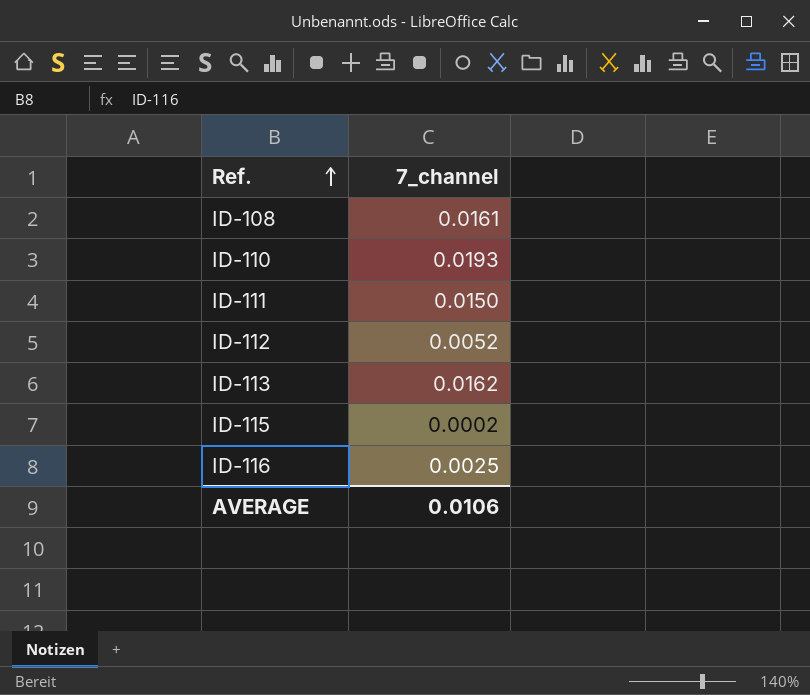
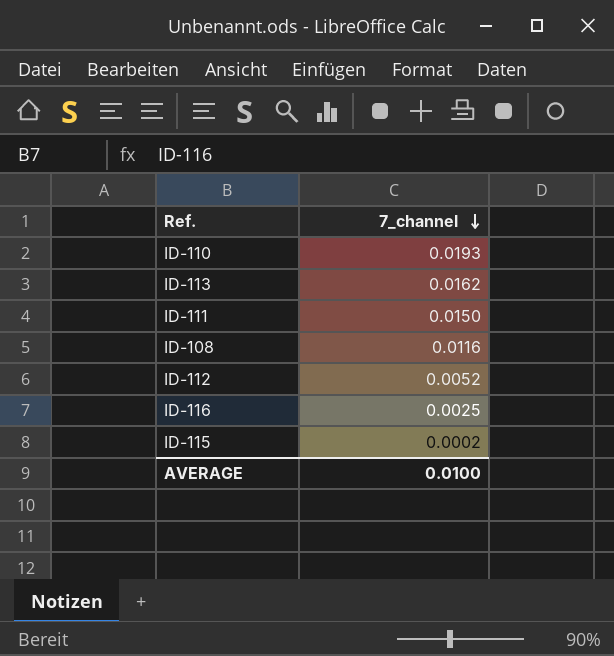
row order: Ref. ascending -> 7_channel descending
ID-108 | 7_channel: 0.0161 -> 0.0116
AVERAGE | 7_channel: 0.0106 -> 0.0100

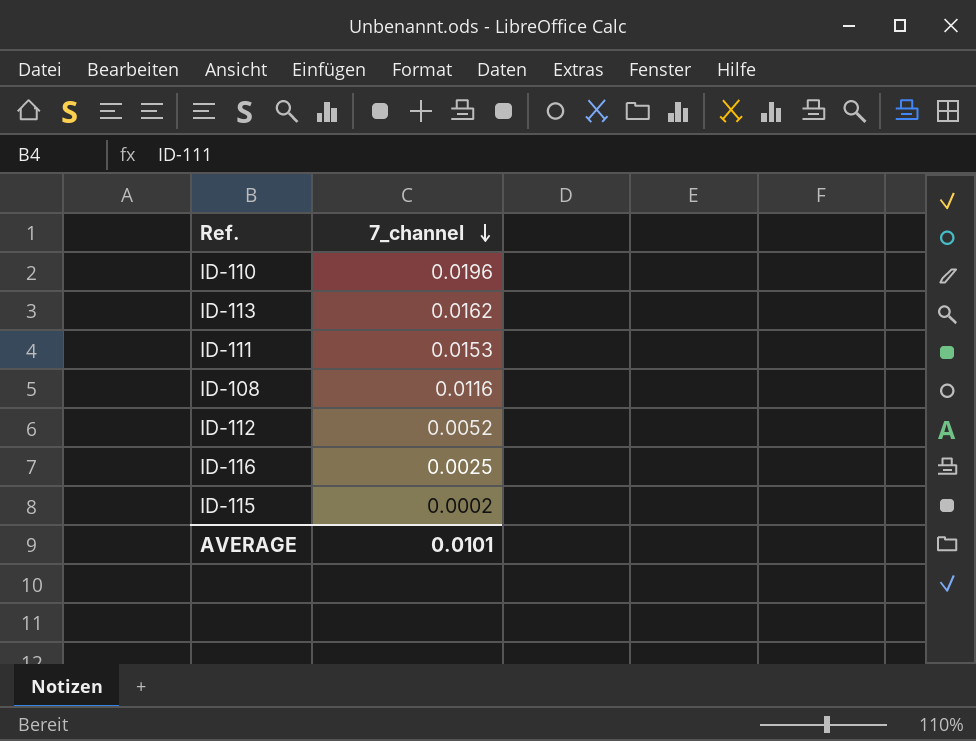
ID-110 | 7_channel: 0.0193 -> 0.0196
ID-111 | 7_channel: 0.0150 -> 0.0153
AVERAGE | 7_channel: 0.0100 -> 0.0101

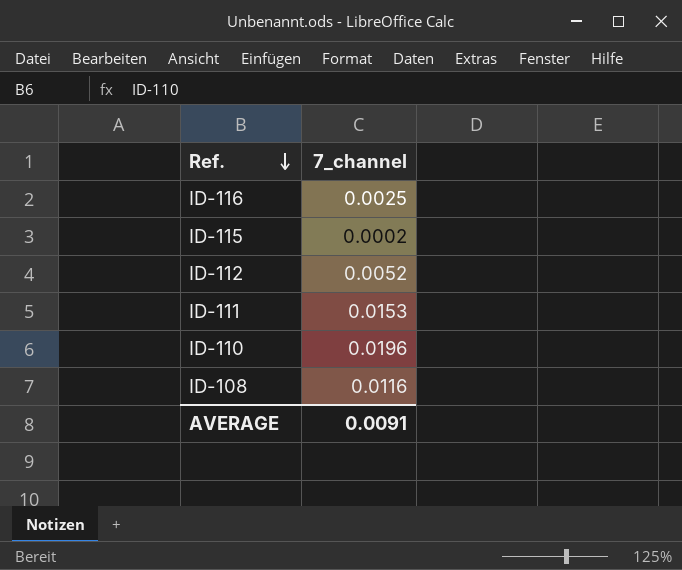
row order: 7_channel descending -> Ref. descending
row ID-113: 0.0162 -> none
AVERAGE | 7_channel: 0.0101 -> 0.0091

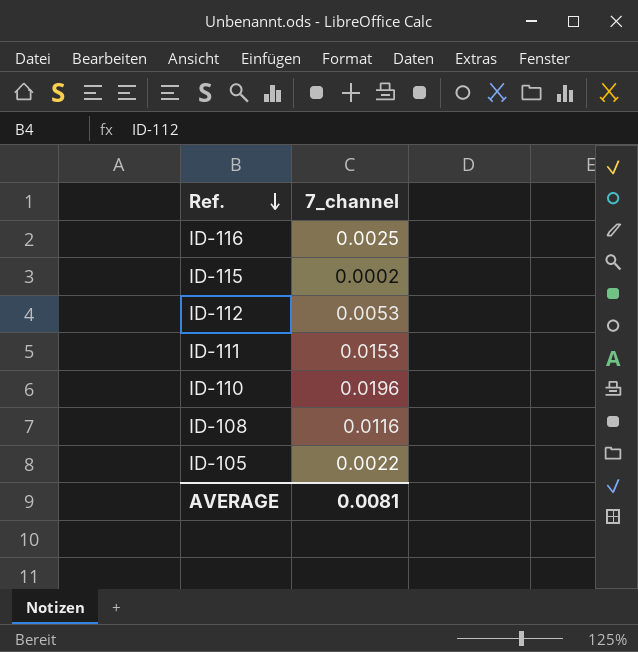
ID-112 | 7_channel: 0.0052 -> 0.0053
row ID-105: none -> 0.0022
AVERAGE | 7_channel: 0.0091 -> 0.0081

